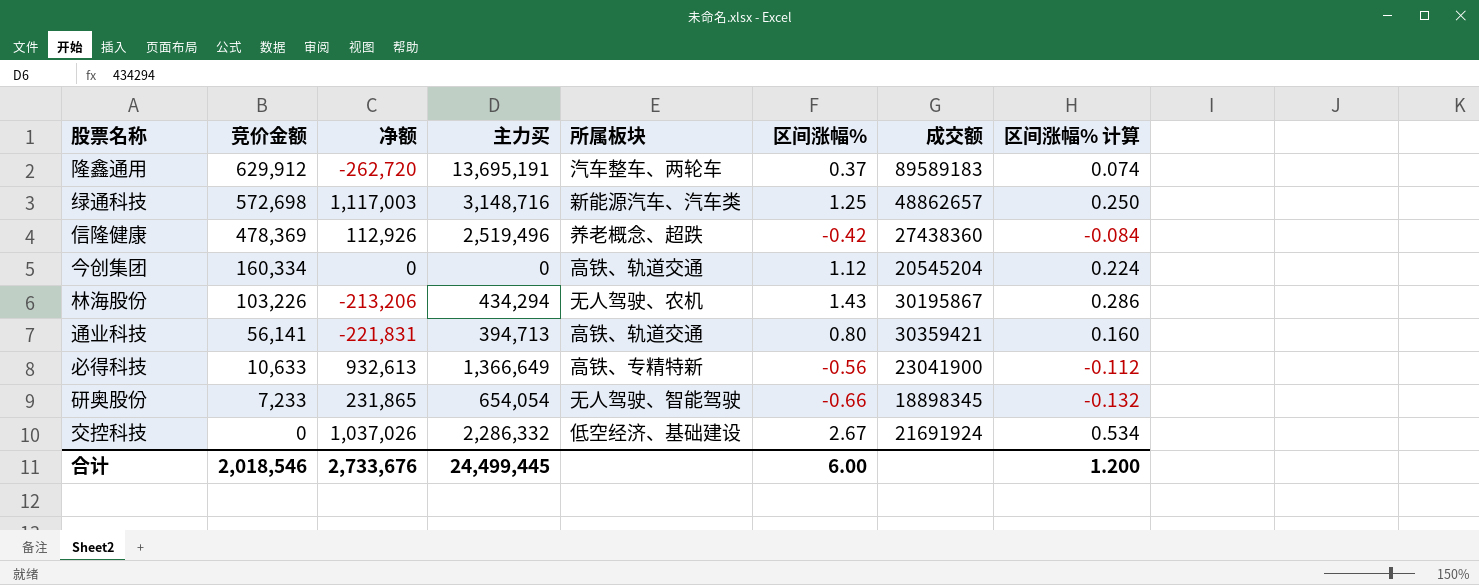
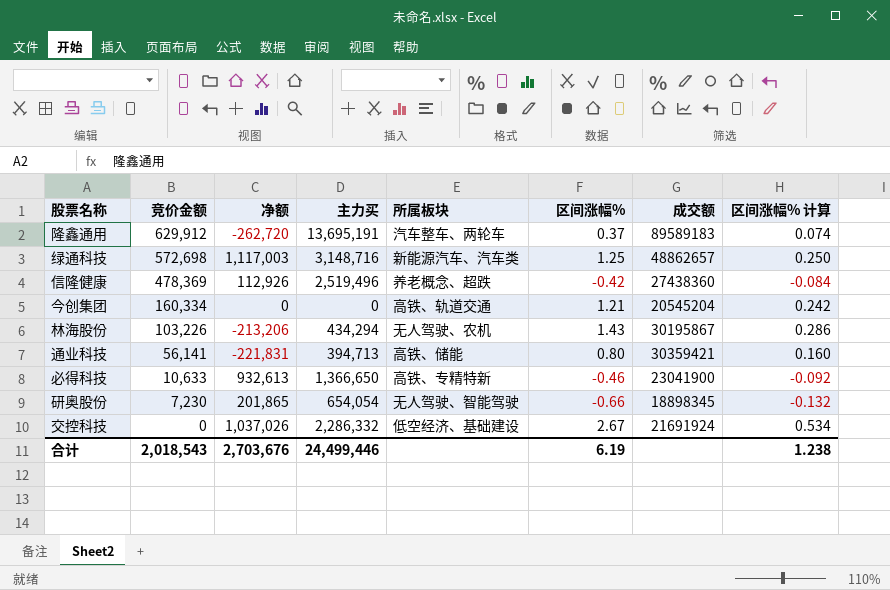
今创集团 | 区间涨幅%: 1.12 -> 1.21
今创集团 | 区间涨幅% 计算: 0.224 -> 0.242
通业科技 | 所属板块: 高铁、轨道交通 -> 高铁、储能
必得科技 | 主力买: 1,366,649 -> 1,366,650
必得科技 | 区间涨幅%: -0.56 -> -0.46
必得科技 | 区间涨幅% 计算: -0.112 -> -0.092
研奥股份 | 竞价金额: 7,233 -> 7,230
研奥股份 | 净额: 231,865 -> 201,865
合计 | 竞价金额: 2,018,546 -> 2,018,543
合计 | 净额: 2,733,676 -> 2,703,676
合计 | 主力买: 24,499,445 -> 24,499,446
合计 | 区间涨幅%: 6.00 -> 6.19
合计 | 区间涨幅% 计算: 1.200 -> 1.238

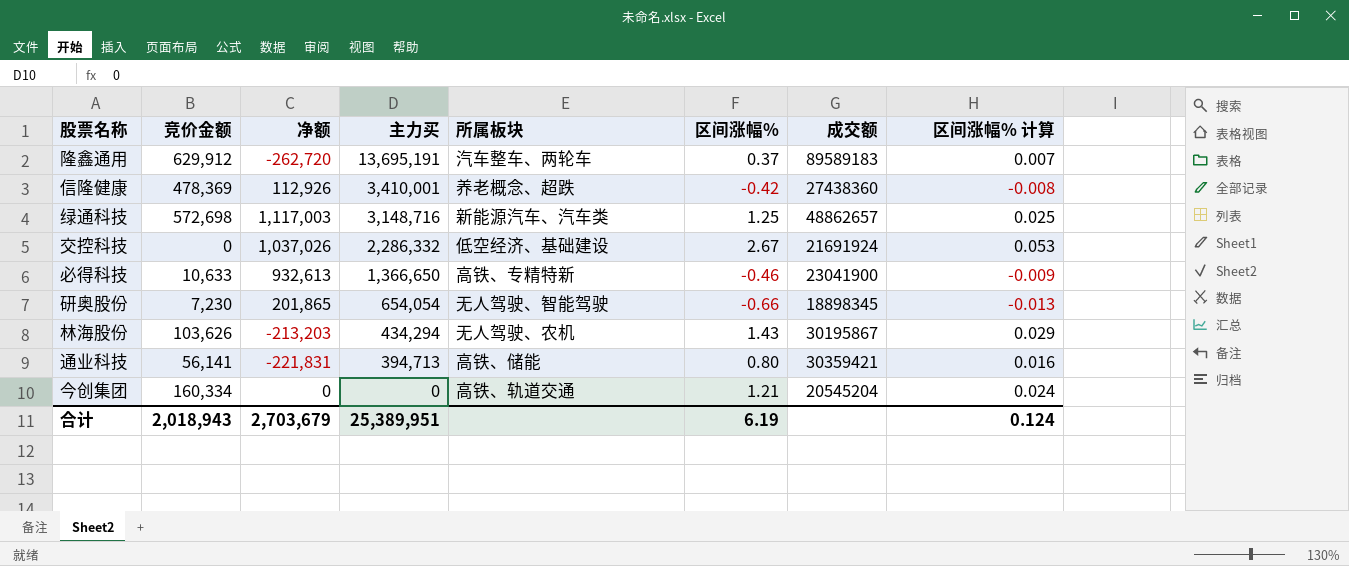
row order: 竞价金额 descending -> 主力买 descending
column 区间涨幅% 计算 | formula: [区间涨幅%] * 0.2 -> [区间涨幅%] * 0.02
信隆健康 | 主力买: 2,519,496 -> 3,410,001
林海股份 | 竞价金额: 103,226 -> 103,626
林海股份 | 净额: -213,206 -> -213,203
合计 | 竞价金额: 2,018,543 -> 2,018,943
合计 | 净额: 2,703,676 -> 2,703,679
合计 | 主力买: 24,499,446 -> 25,389,951
合计 | 区间涨幅% 计算: 1.238 -> 0.124

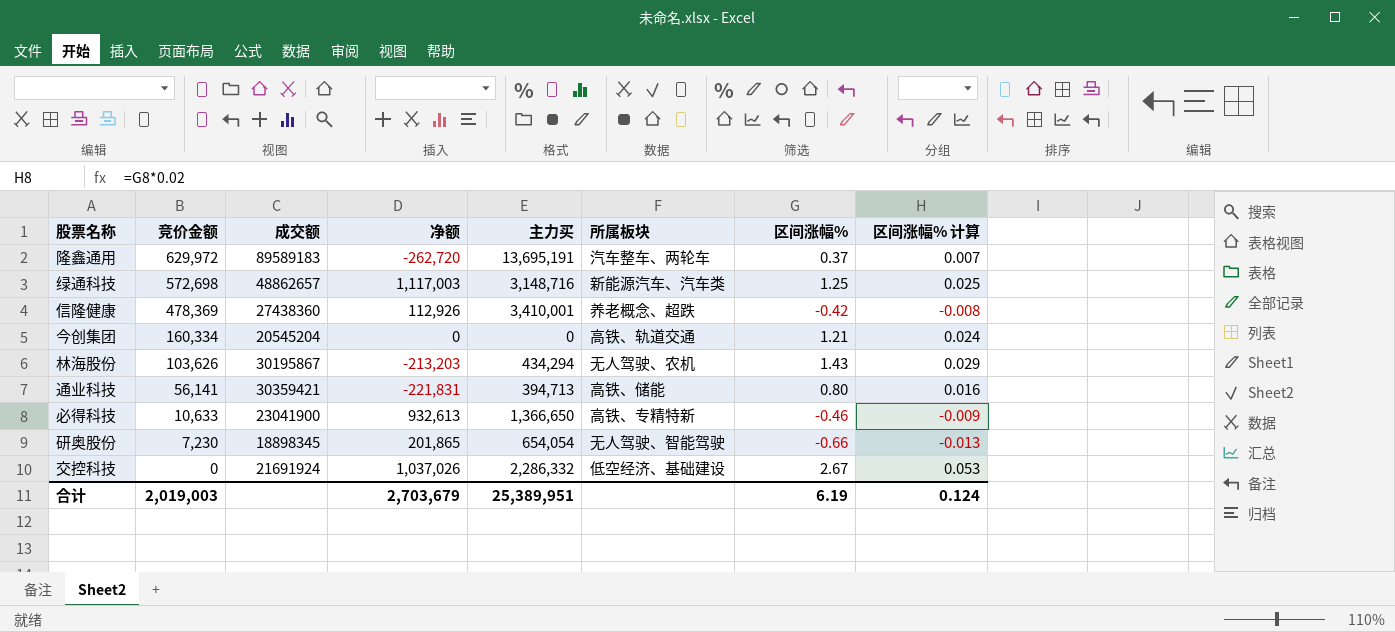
row order: 主力买 descending -> 竞价金额 descending
column 成交额 | position: 7 -> 3
隆鑫通用 | 竞价金额: 629,912 -> 629,972
合计 | 竞价金额: 2,018,943 -> 2,019,003

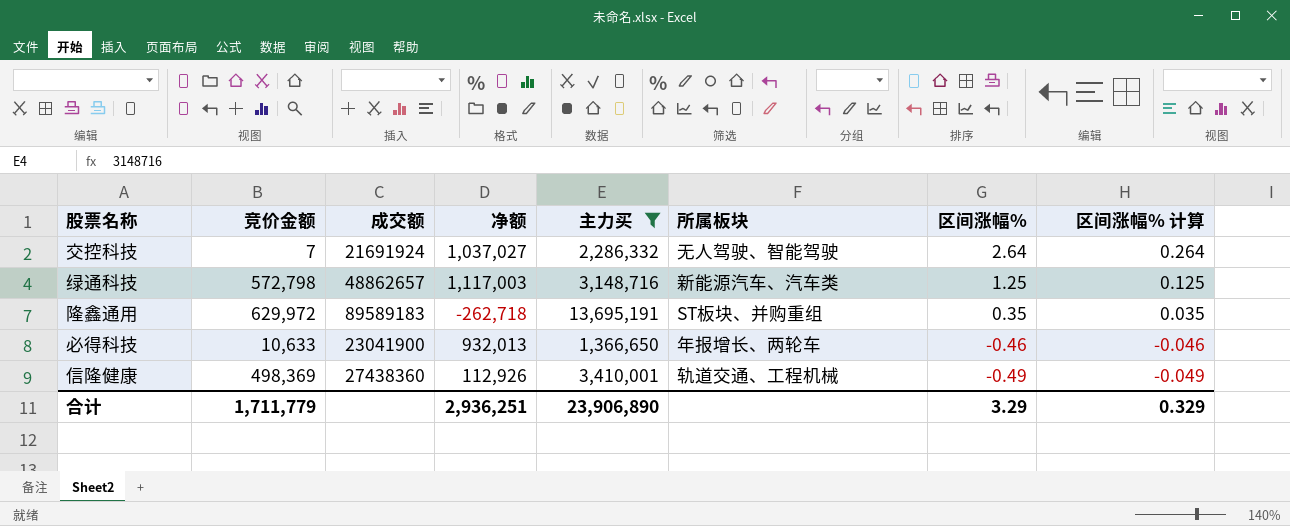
filter: none -> 主力买 >= 1,366,650
row order: 竞价金额 descending -> 区间涨幅% descending
column 区间涨幅% 计算 | formula: [区间涨幅%] * 0.02 -> [区间涨幅%] * 0.1
交控科技 | 竞价金额: 0 -> 7
交控科技 | 净额: 1,037,026 -> 1,037,027
交控科技 | 所属板块: 低空经济、基础建设 -> 无人驾驶、智能驾驶
交控科技 | 区间涨幅%: 2.67 -> 2.64
绿通科技 | 竞价金额: 572,698 -> 572,798
隆鑫通用 | 净额: -262,720 -> -262,718
隆鑫通用 | 所属板块: 汽车整车、两轮车 -> ST板块、并购重组
隆鑫通用 | 区间涨幅%: 0.37 -> 0.35
必得科技 | 净额: 932,613 -> 932,013
必得科技 | 所属板块: 高铁、专精特新 -> 年报增长、两轮车
信隆健康 | 竞价金额: 478,369 -> 498,369
信隆健康 | 所属板块: 养老概念、超跌 -> 轨道交通、工程机械
信隆健康 | 区间涨幅%: -0.42 -> -0.49
合计 | 竞价金额: 2,019,003 -> 1,711,779
合计 | 净额: 2,703,679 -> 2,936,251
合计 | 主力买: 25,389,951 -> 23,906,890
合计 | 区间涨幅%: 6.19 -> 3.29
合计 | 区间涨幅% 计算: 0.124 -> 0.329

